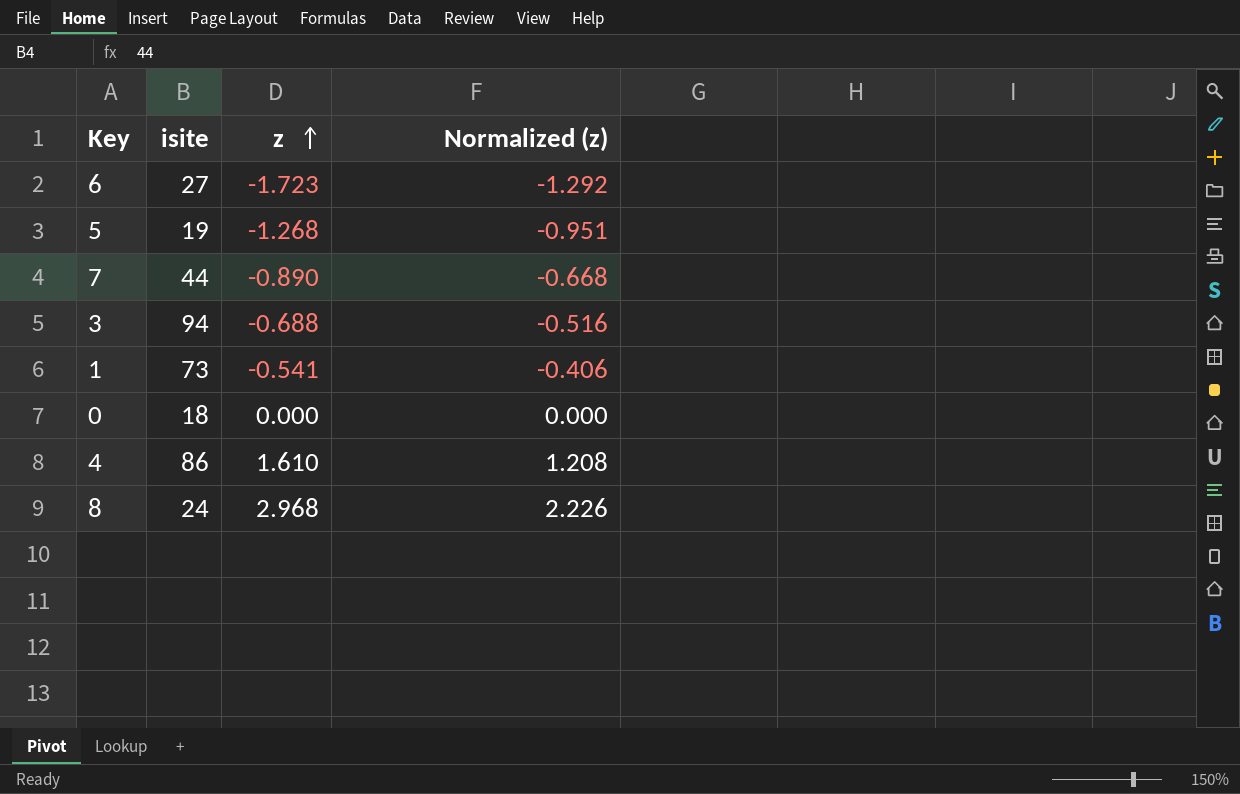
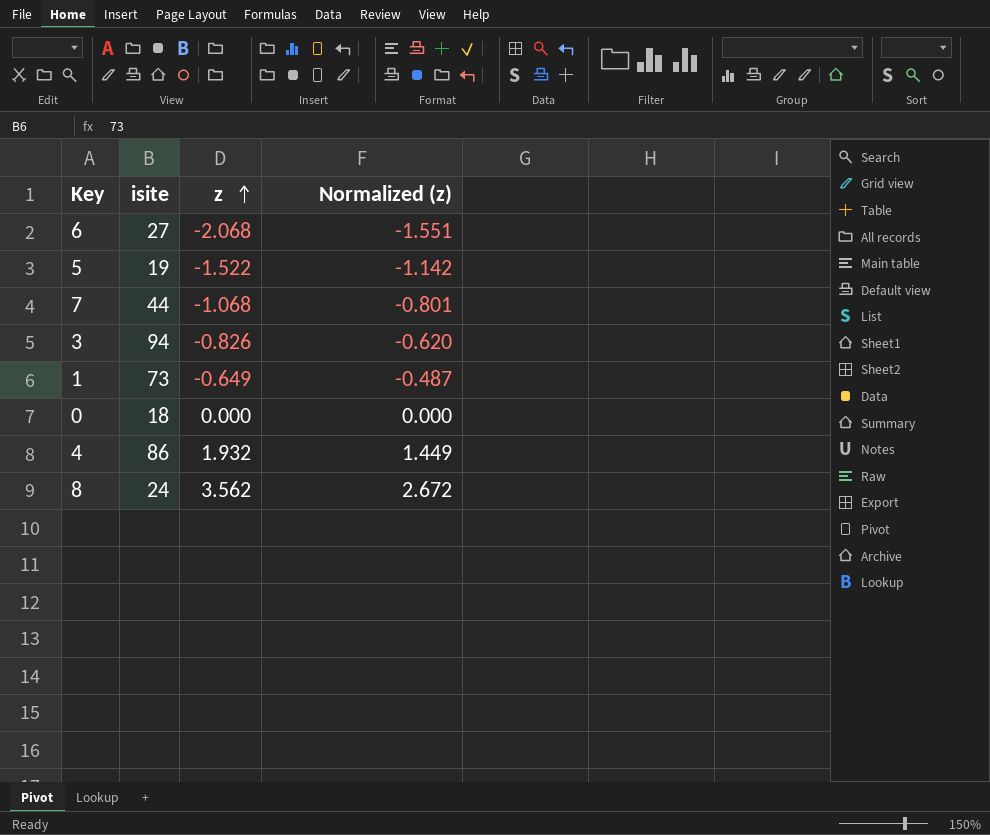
6 | z: -1.723 -> -2.068
6 | Normalized (z): -1.292 -> -1.551
5 | z: -1.268 -> -1.522
5 | Normalized (z): -0.951 -> -1.142
7 | z: -0.890 -> -1.068
7 | Normalized (z): -0.668 -> -0.801
3 | z: -0.688 -> -0.826
3 | Normalized (z): -0.516 -> -0.620
1 | z: -0.541 -> -0.649
1 | Normalized (z): -0.406 -> -0.487
4 | z: 1.610 -> 1.932
4 | Normalized (z): 1.208 -> 1.449
8 | z: 2.968 -> 3.562
8 | Normalized (z): 2.226 -> 2.672

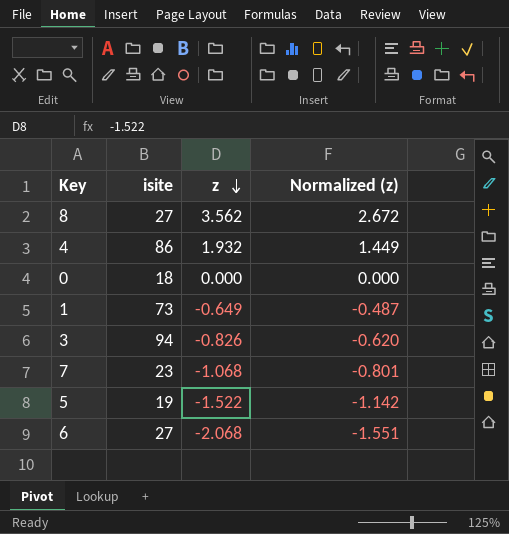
row order: z ascending -> z descending
8 | isite: 24 -> 27
7 | isite: 44 -> 23

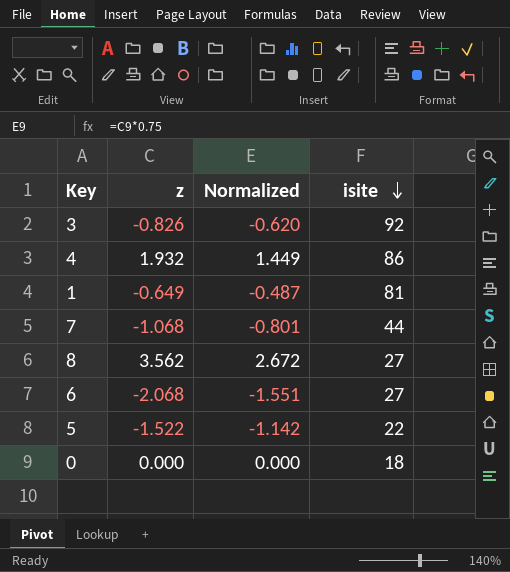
row order: z descending -> isite descending
column name: Normalized (z) -> Normalized
column isite | position: 2 -> 4
3 | isite: 94 -> 92
1 | isite: 73 -> 81
7 | isite: 23 -> 44
5 | isite: 19 -> 22

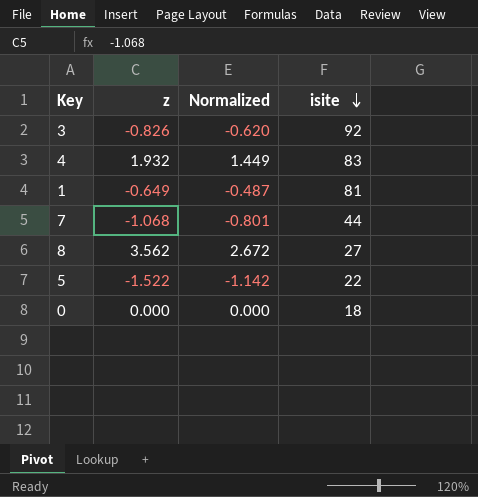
row 6: -2.068 | -1.551 | 27 -> none
4 | isite: 86 -> 83

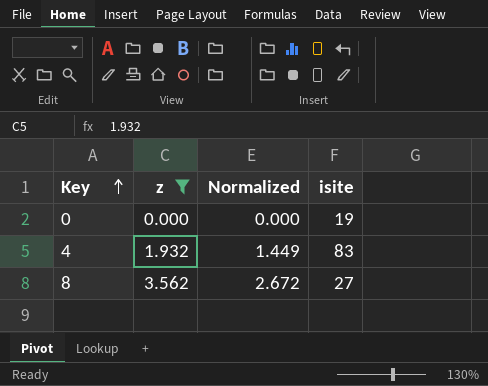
filter: none -> z >= 0.000
row order: isite descending -> Key ascending
0 | isite: 18 -> 19

